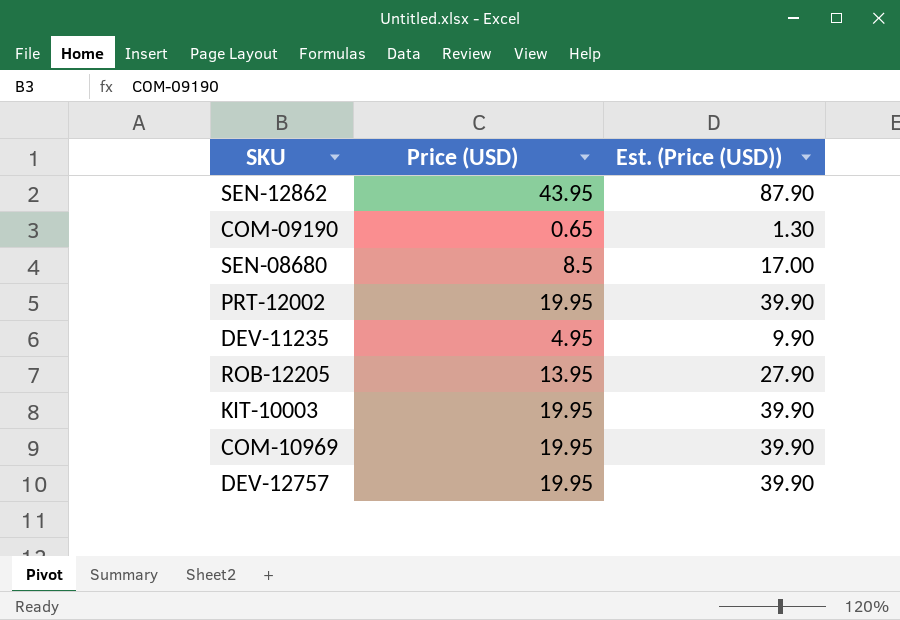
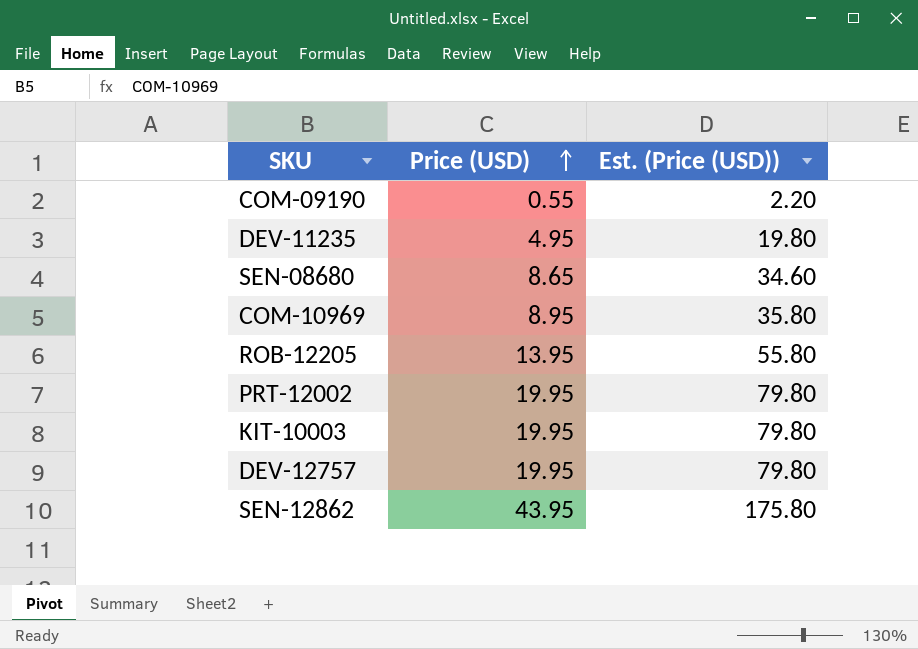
row order: none -> Price (USD) ascending
column Est. (Price (USD)) | formula: [Price (USD)] * 2 -> [Price (USD)] * 4
COM-09190 | Price (USD): 0.65 -> 0.55
SEN-08680 | Price (USD): 8.5 -> 8.65
COM-10969 | Price (USD): 19.95 -> 8.95

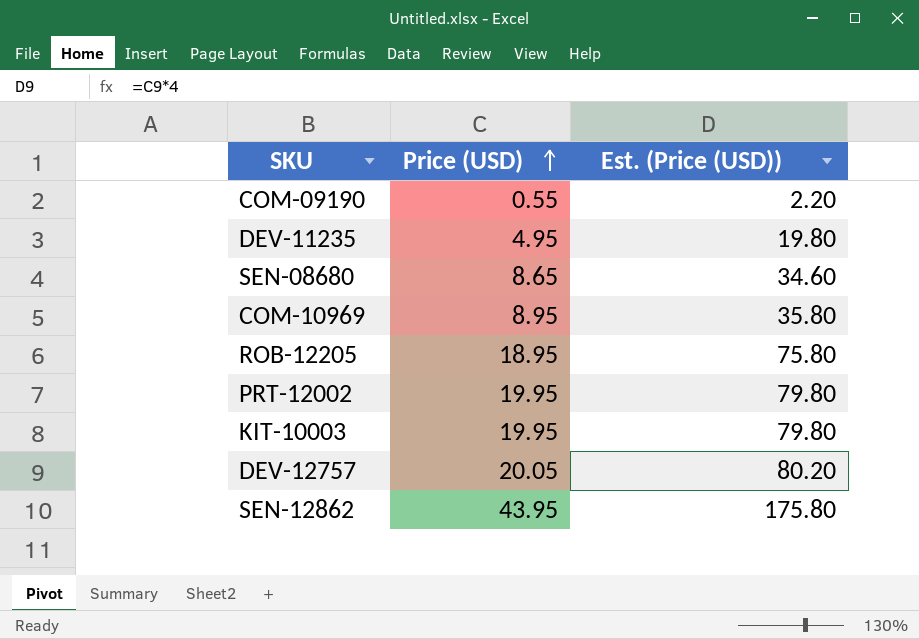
ROB-12205 | Price (USD): 13.95 -> 18.95
ROB-12205 | Est. (Price (USD)): 55.80 -> 75.80
DEV-12757 | Price (USD): 19.95 -> 20.05
DEV-12757 | Est. (Price (USD)): 79.80 -> 80.20

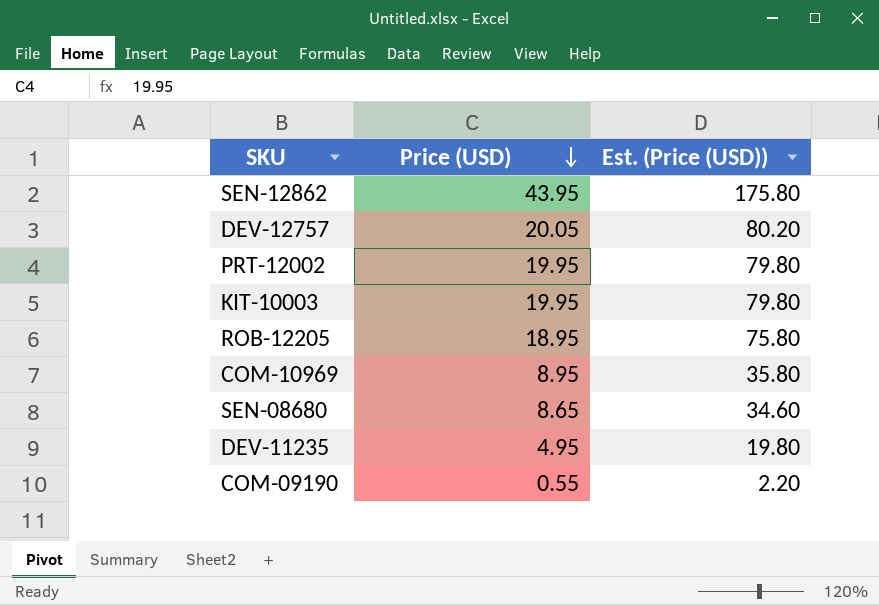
row order: Price (USD) ascending -> Price (USD) descending

